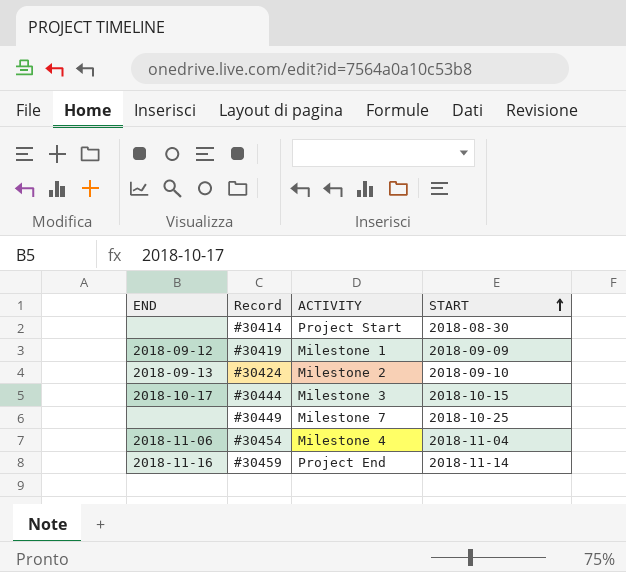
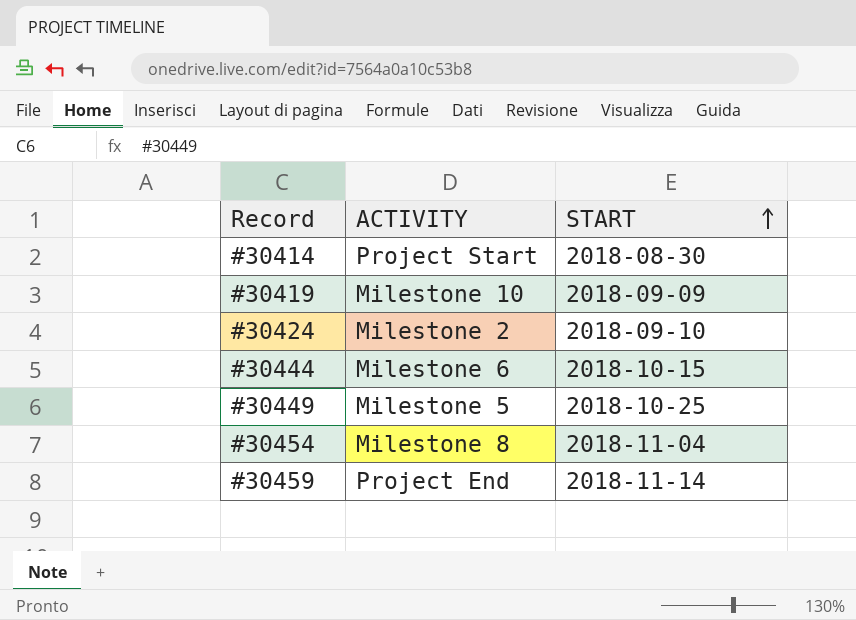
column END | position: 1 -> none
#30419 | ACTIVITY: Milestone 1 -> Milestone 10
#30444 | ACTIVITY: Milestone 3 -> Milestone 6
#30449 | ACTIVITY: Milestone 7 -> Milestone 5
#30454 | ACTIVITY: Milestone 4 -> Milestone 8

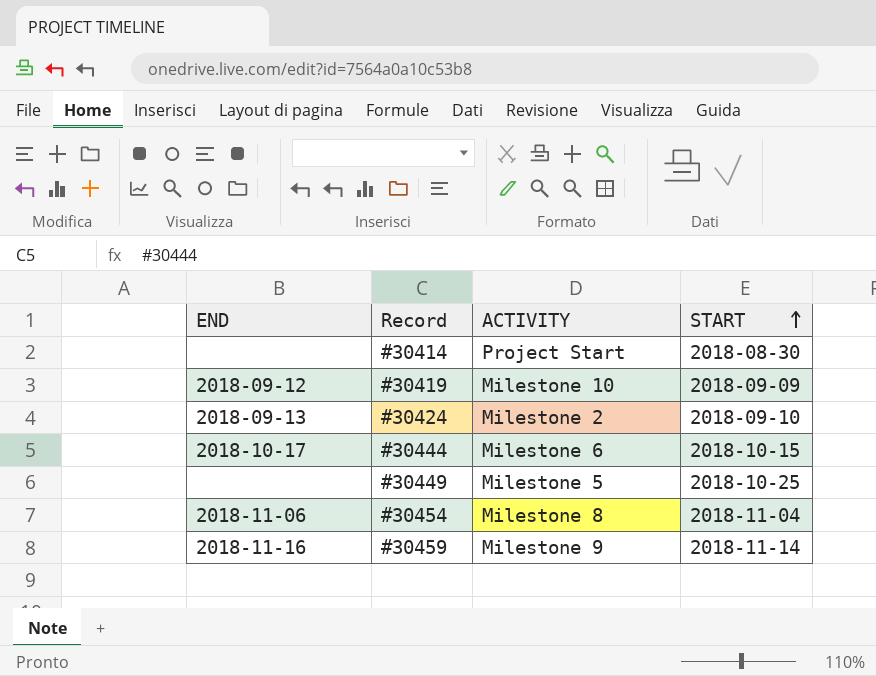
column END | position: none -> 1
#30459 | ACTIVITY: Project End -> Milestone 9

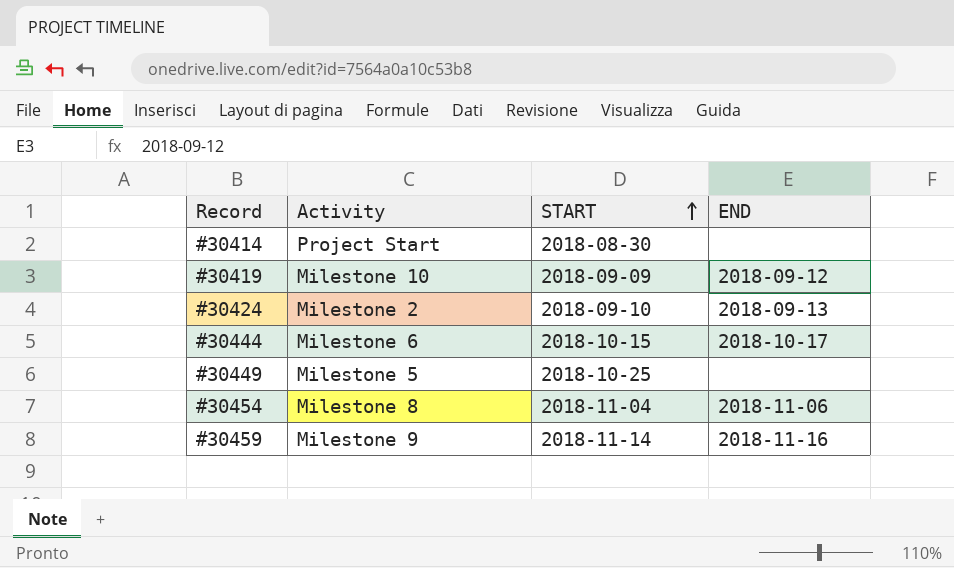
column name: ACTIVITY -> Activity
column END | position: 1 -> 4

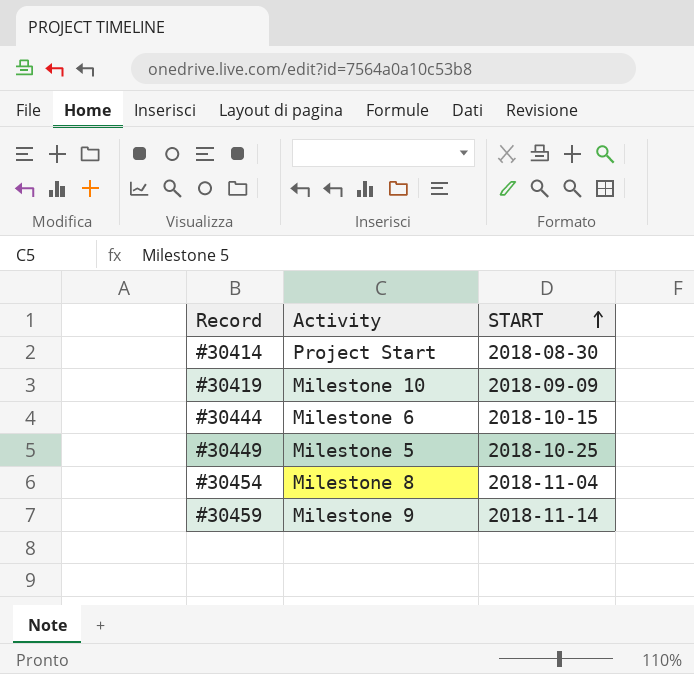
column END | position: 4 -> none
row #30424: Milestone 2 | 2018-09-10 | 2018-09-13 -> none

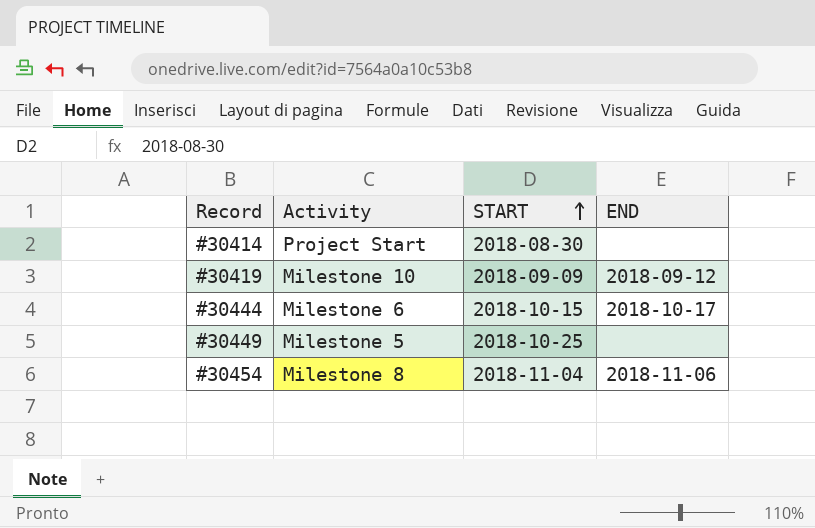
column END | position: none -> 4
row #30459: Milestone 9 | 2018-11-14 -> none

